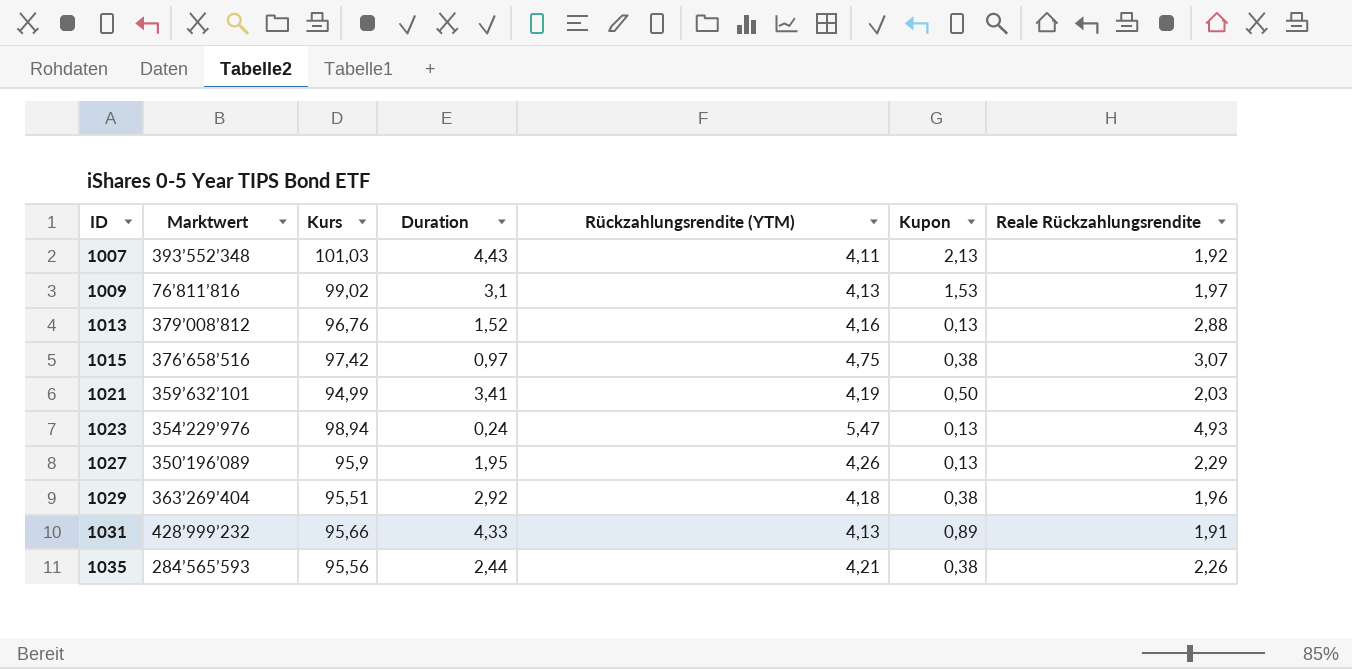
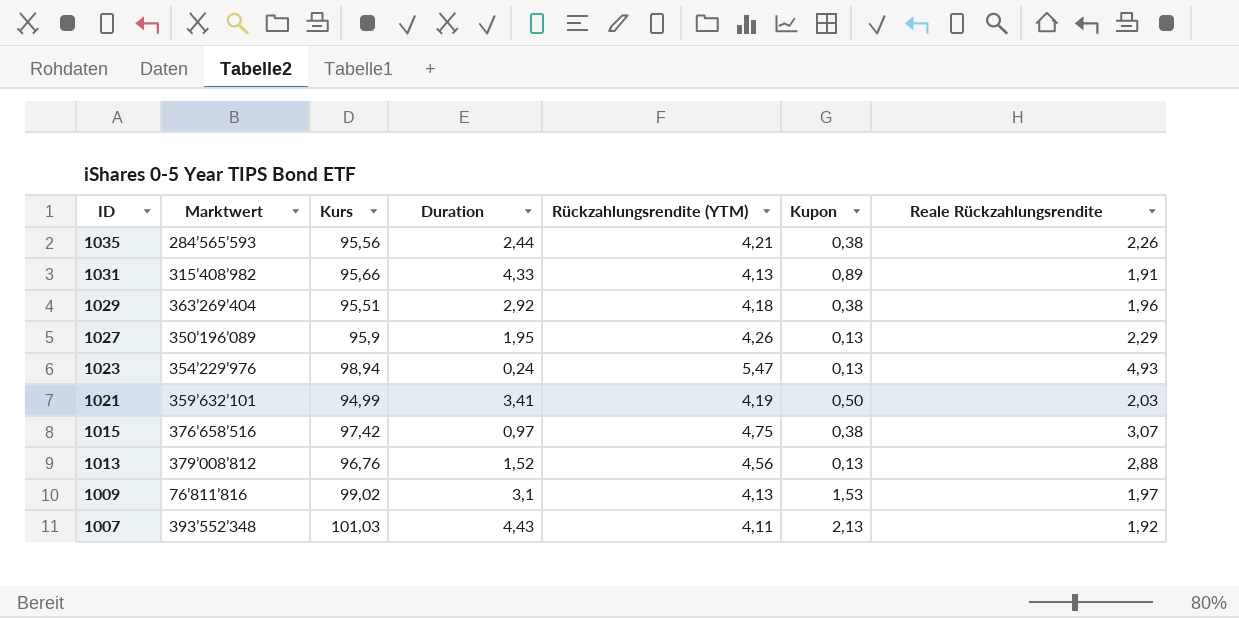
row order: ID ascending -> ID descending
1031 | Marktwert: 428’999’232 -> 315’408’982
1013 | Rückzahlungsrendite (YTM): 4,16 -> 4,56

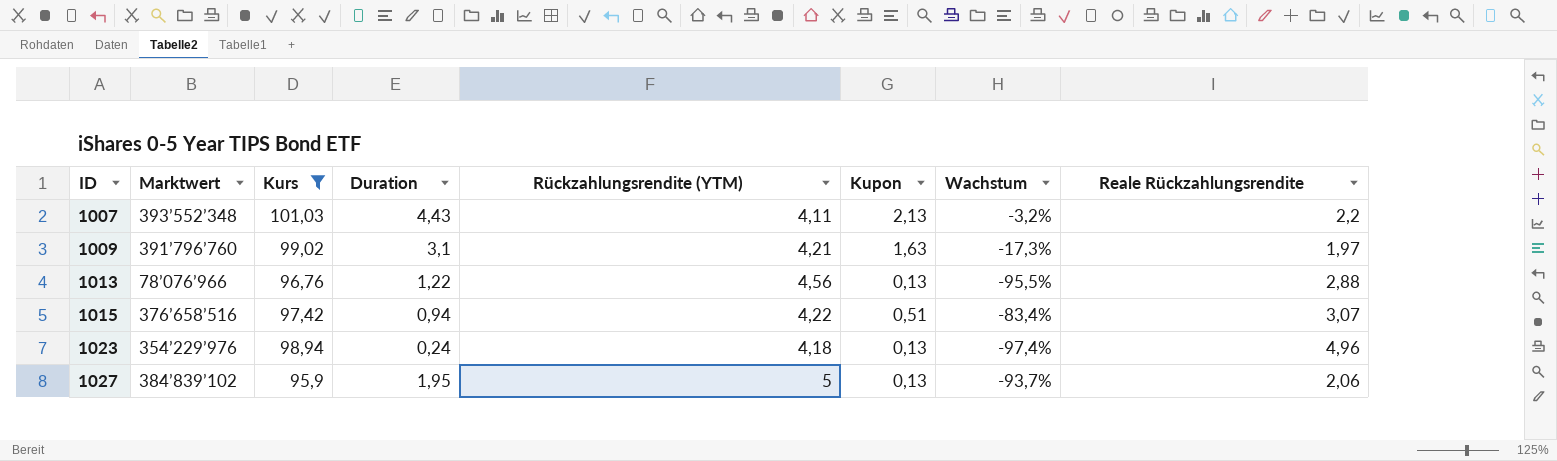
filter: none -> Kurs >= 95,9
row order: ID descending -> ID ascending
column Wachstum | formula: none -> ([Kupon] - [Reale Rückzahlungsrendite]) / [Reale Rückzahlungsrendite]
1007 | Reale Rückzahlungsrendite: 1,92 -> 2,2
1009 | Marktwert: 76’811’816 -> 391’796’760
1009 | Rückzahlungsrendite (YTM): 4,13 -> 4,21
1009 | Kupon: 1,53 -> 1,63
1013 | Marktwert: 379’008’812 -> 78’076’966
1013 | Duration: 1,52 -> 1,22
1015 | Duration: 0,97 -> 0,94
1015 | Rückzahlungsrendite (YTM): 4,75 -> 4,22
1015 | Kupon: 0,38 -> 0,51
1023 | Rückzahlungsrendite (YTM): 5,47 -> 4,18
1023 | Reale Rückzahlungsrendite: 4,93 -> 4,96
1027 | Marktwert: 350’196’089 -> 384’839’102
1027 | Rückzahlungsrendite (YTM): 4,26 -> 5
1027 | Reale Rückzahlungsrendite: 2,29 -> 2,06

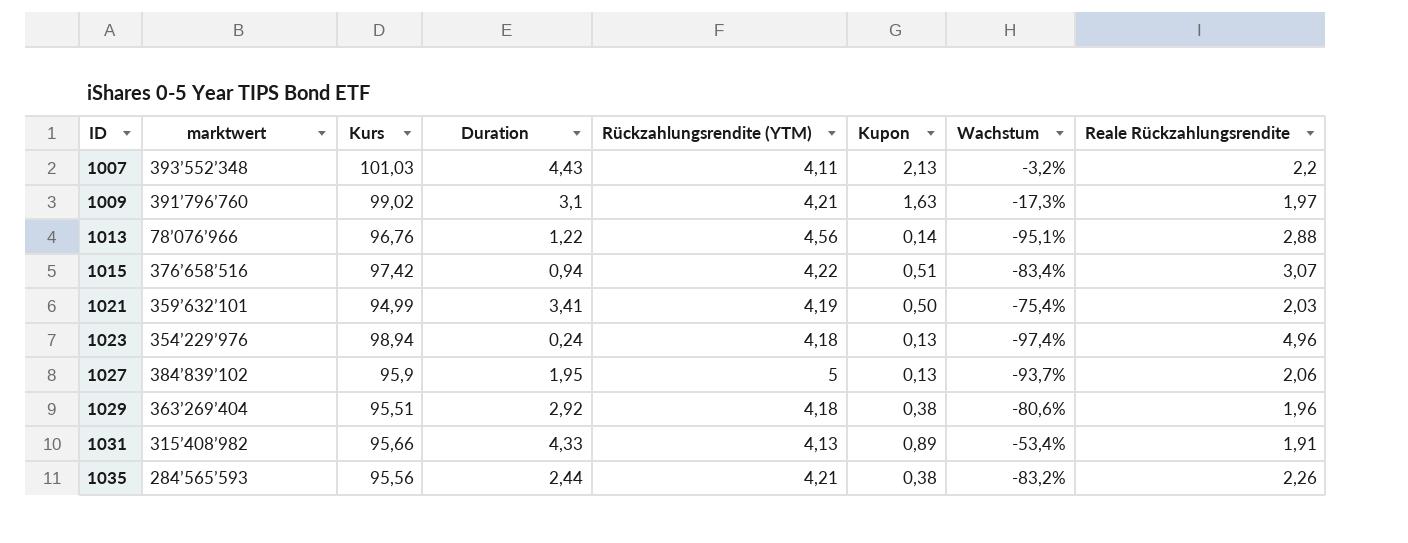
filter: Kurs >= 95,9 -> none
column name: Marktwert -> marktwert
1013 | Kupon: 0,13 -> 0,14
1013 | Wachstum: -95,5% -> -95,1%

